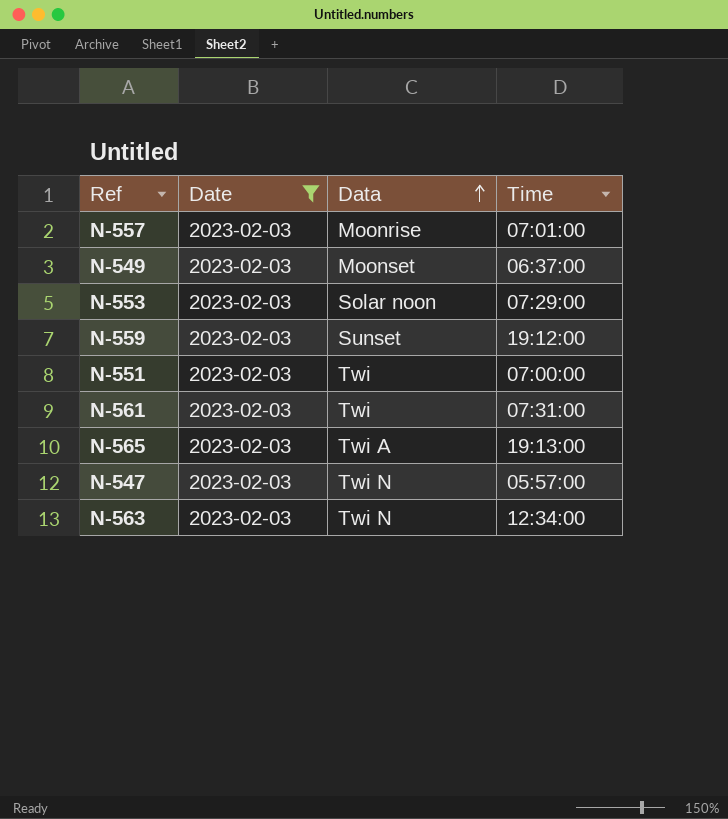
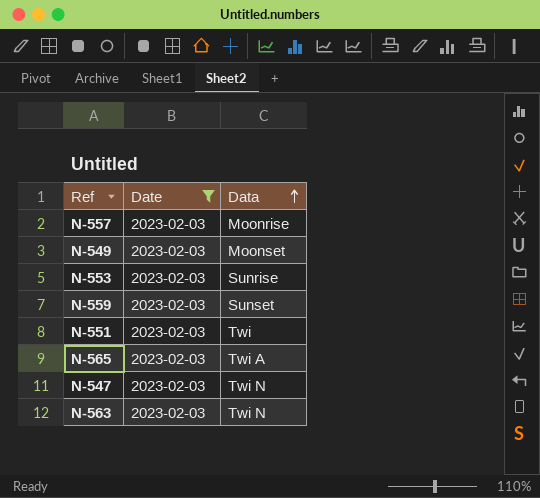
column Time | position: 4 -> none
row N-561: 2023-02-03 | Twi | 07:31:00 -> none
N-553 | Data: Solar noon -> Sunrise

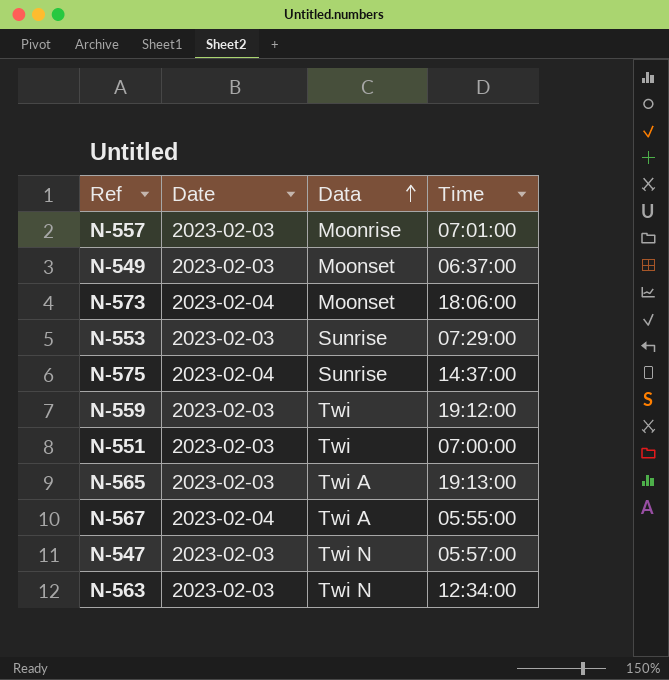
filter: Date = 2023-02-03 -> none
column Time | position: none -> 4
N-559 | Data: Sunset -> Twi

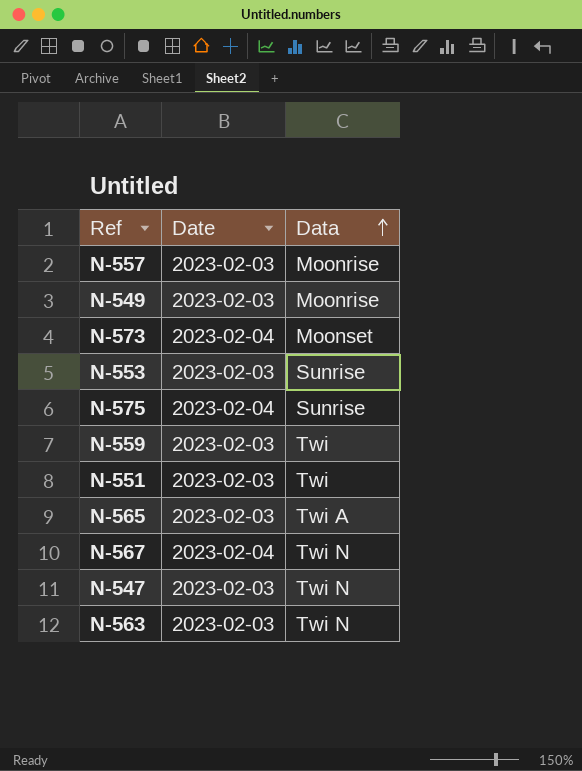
column Time | position: 4 -> none
N-549 | Data: Moonset -> Moonrise
N-567 | Data: Twi A -> Twi N

